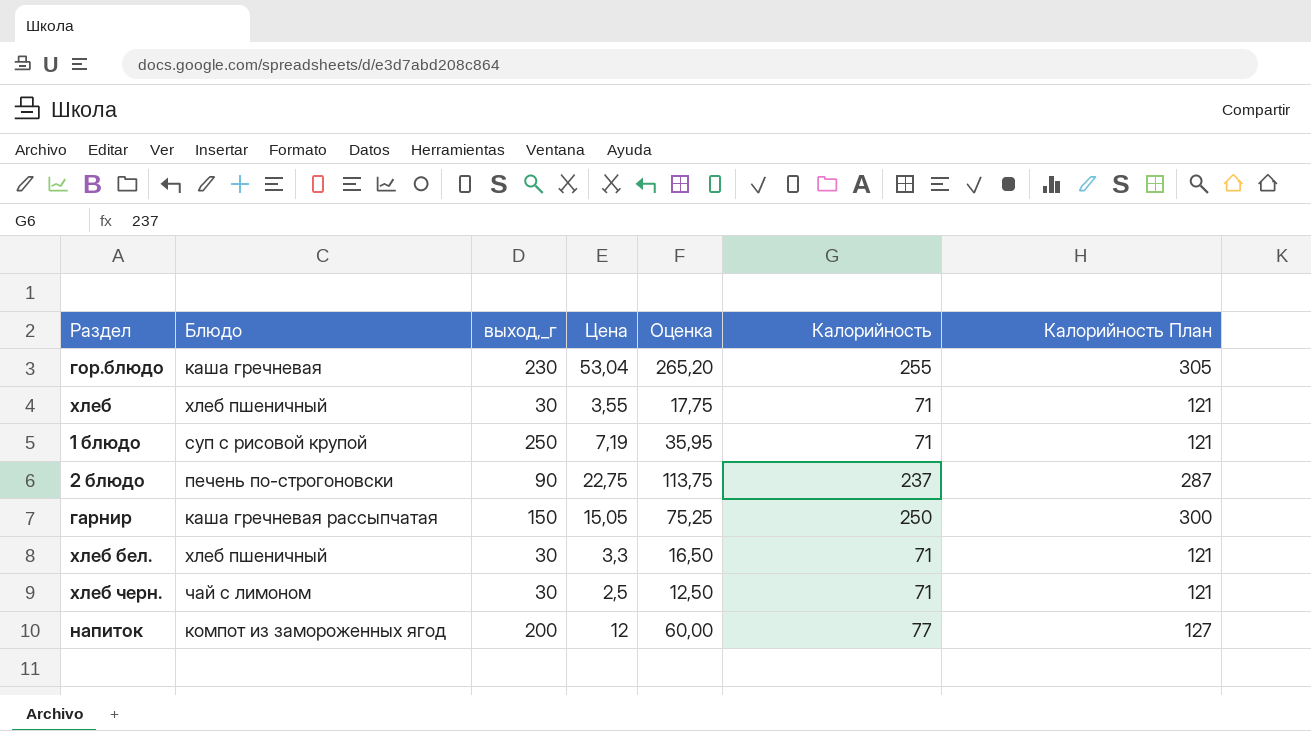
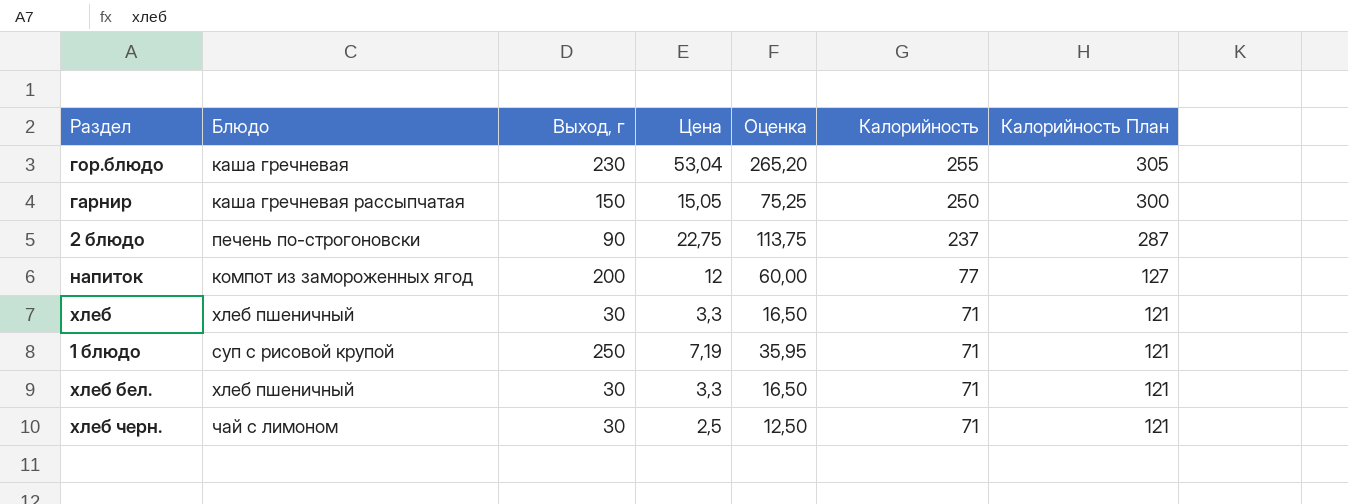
row order: none -> Калорийность descending
column name: выход,_г -> Выход, г
хлеб | Цена: 3,55 -> 3,3
хлеб | Оценка: 17,75 -> 16,50

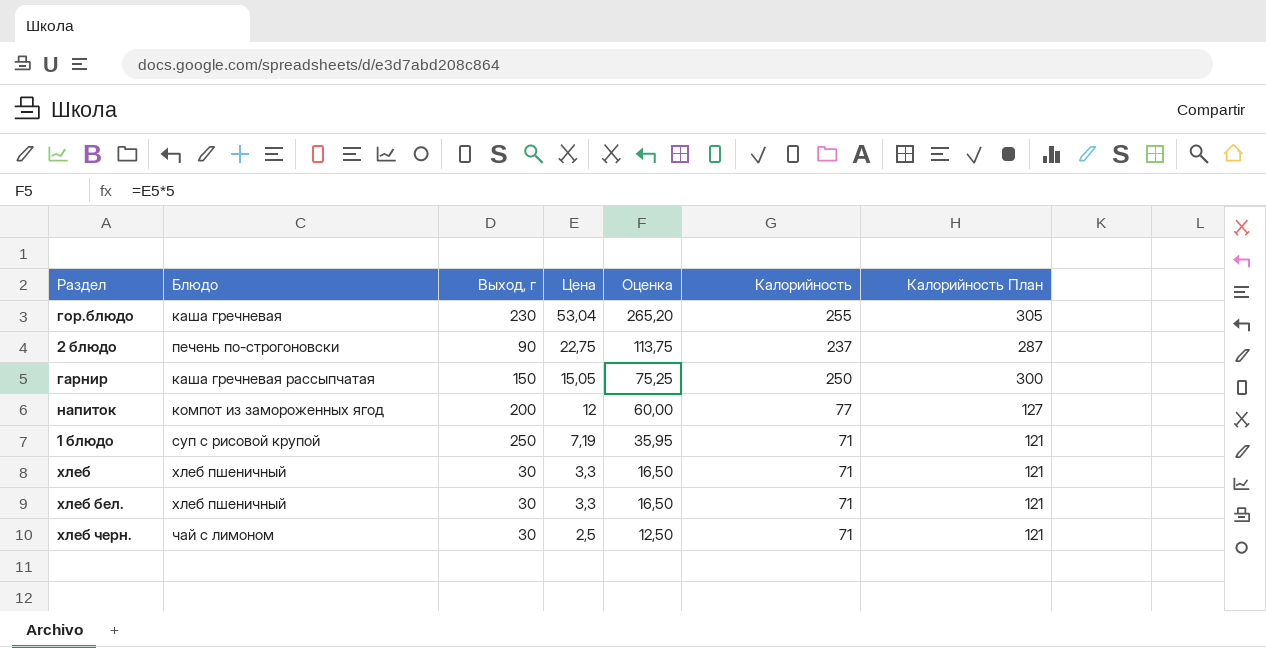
row order: Калорийность descending -> Цена descending

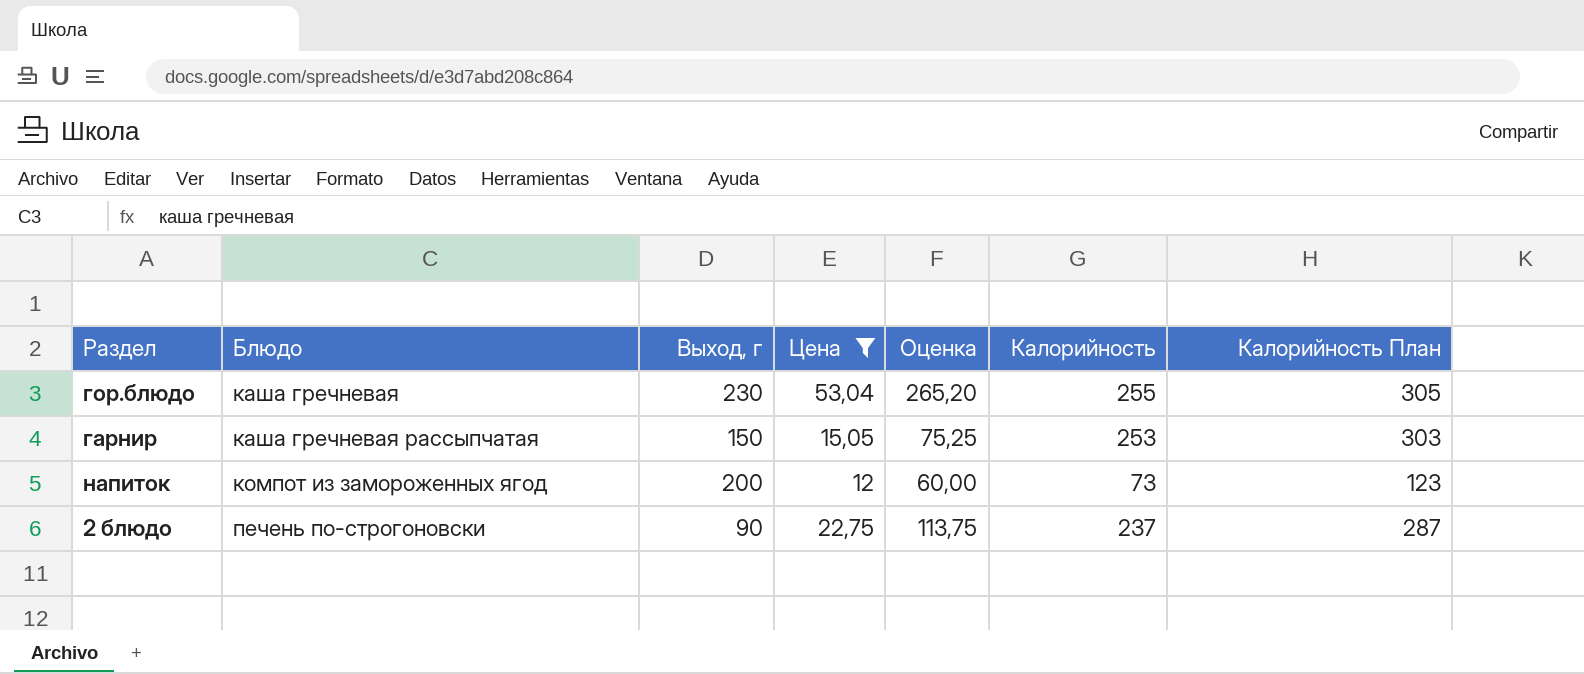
filter: none -> Цена >= 12
row order: Цена descending -> Блюдо ascending
гарнир | Калорийность: 250 -> 253
гарнир | Калорийность План: 300 -> 303
напиток | Калорийность: 77 -> 73
напиток | Калорийность План: 127 -> 123

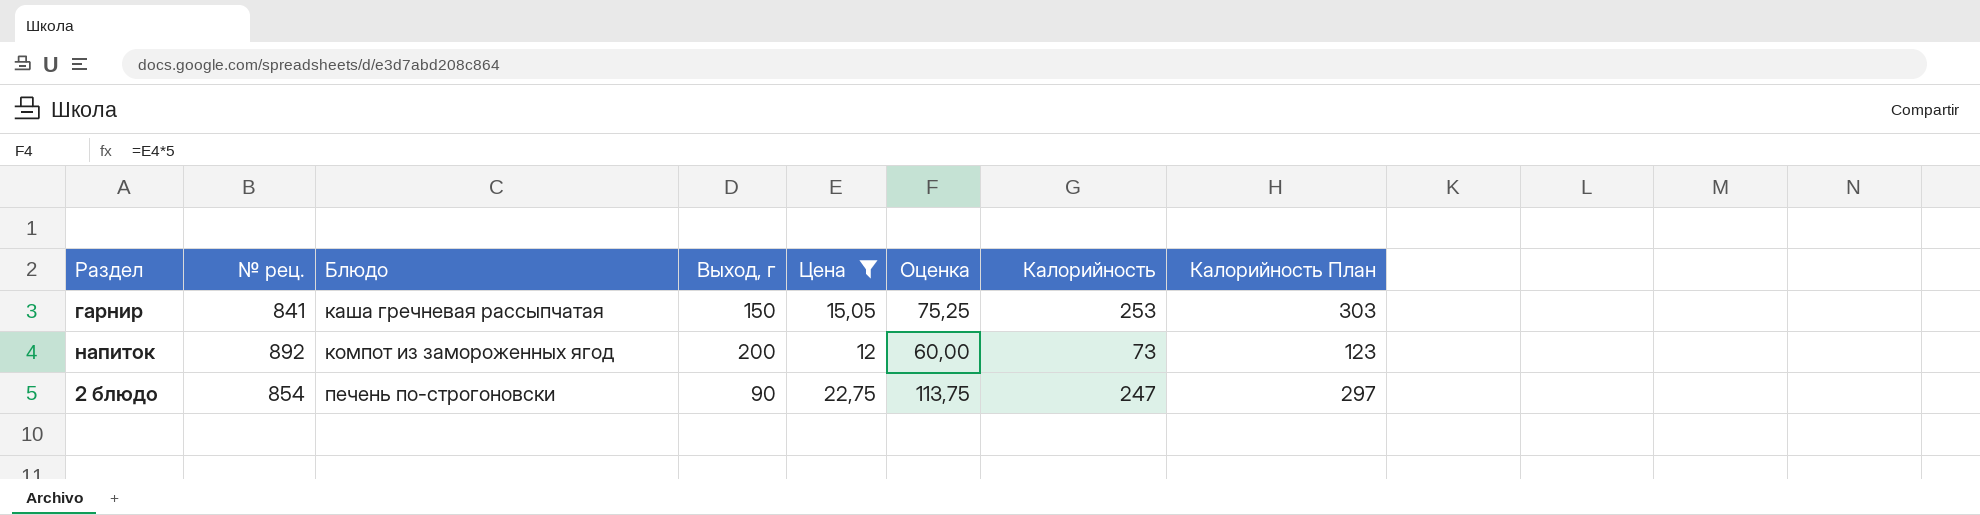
column № рец. | position: none -> 2
row гор.блюдо: каша гречневая | 230 | 53,04 | 265,20 | 255 | 305 -> none
2 блюдо | Калорийность: 237 -> 247
2 блюдо | Калорийность План: 287 -> 297

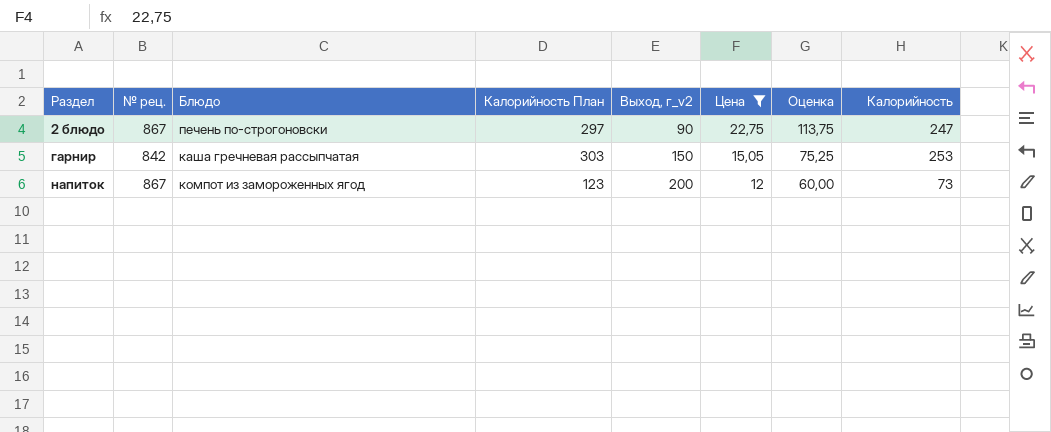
row order: Блюдо ascending -> Раздел ascending
column Калорийность План | position: 8 -> 4
column name: Выход, г -> Выход, г_v2
2 блюдо | № рец.: 854 -> 867
гарнир | № рец.: 841 -> 842
напиток | № рец.: 892 -> 867

